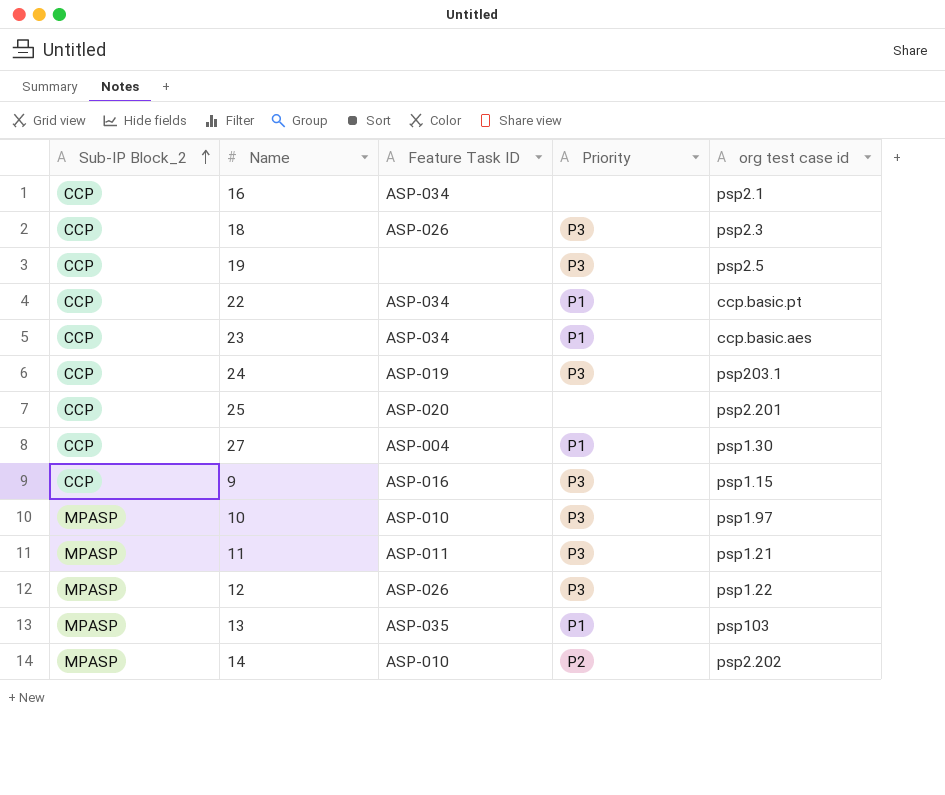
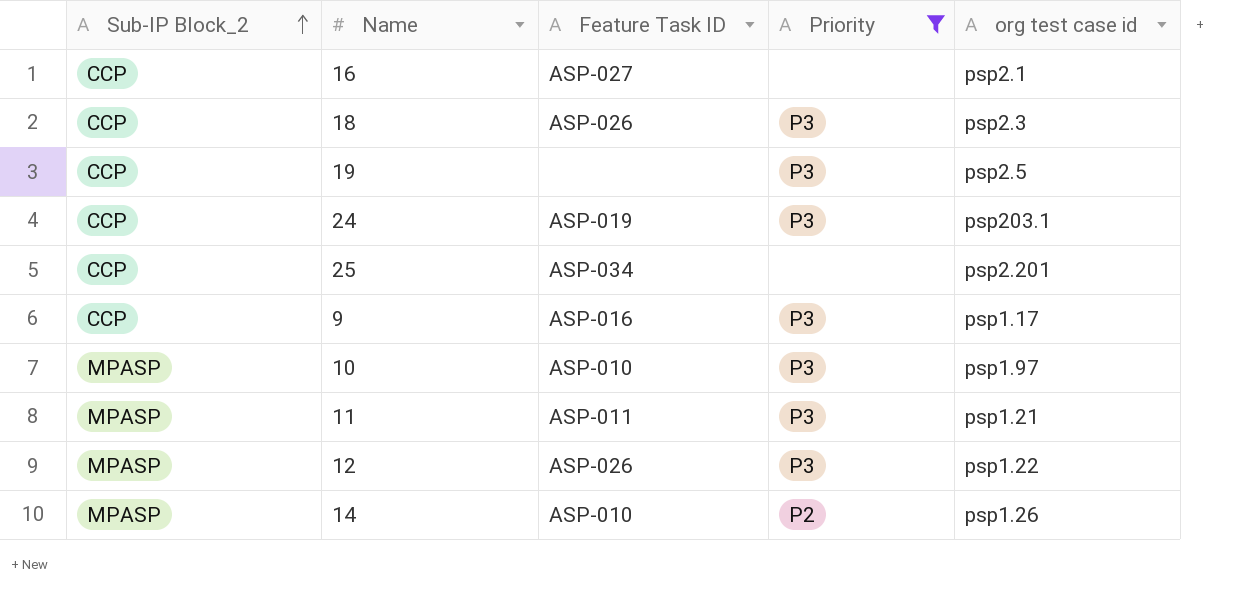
filter: none -> Priority != P1
16 | Feature Task ID: ASP-034 -> ASP-027
25 | Feature Task ID: ASP-020 -> ASP-034
9 | org test case id: psp1.15 -> psp1.17
14 | org test case id: psp2.202 -> psp1.26

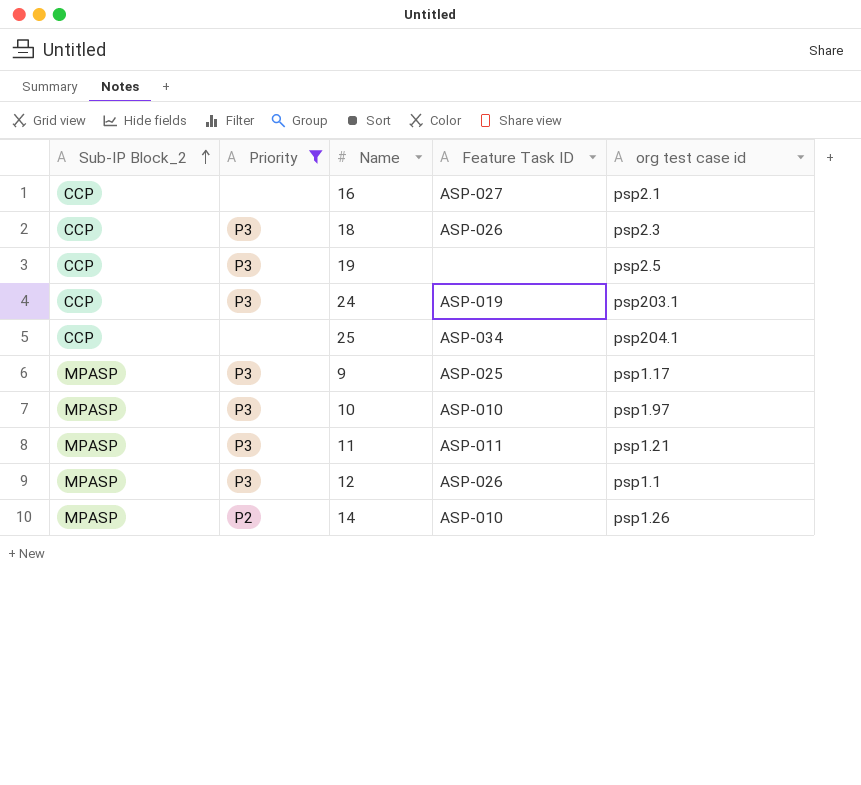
column Priority | position: 4 -> 2
25 | org test case id: psp2.201 -> psp204.1
9 | Sub-IP Block_2: CCP -> MPASP
9 | Feature Task ID: ASP-016 -> ASP-025
12 | org test case id: psp1.22 -> psp1.1

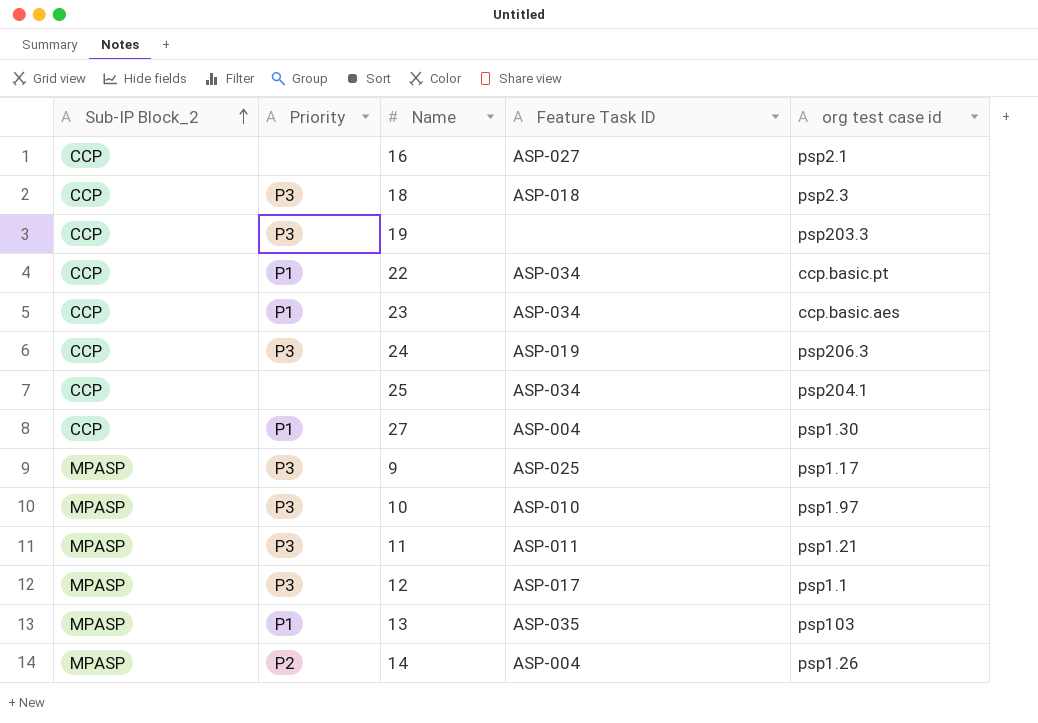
filter: Priority != P1 -> none
18 | Feature Task ID: ASP-026 -> ASP-018
19 | org test case id: psp2.5 -> psp203.3
24 | org test case id: psp203.1 -> psp206.3
12 | Feature Task ID: ASP-026 -> ASP-017
14 | Feature Task ID: ASP-010 -> ASP-004

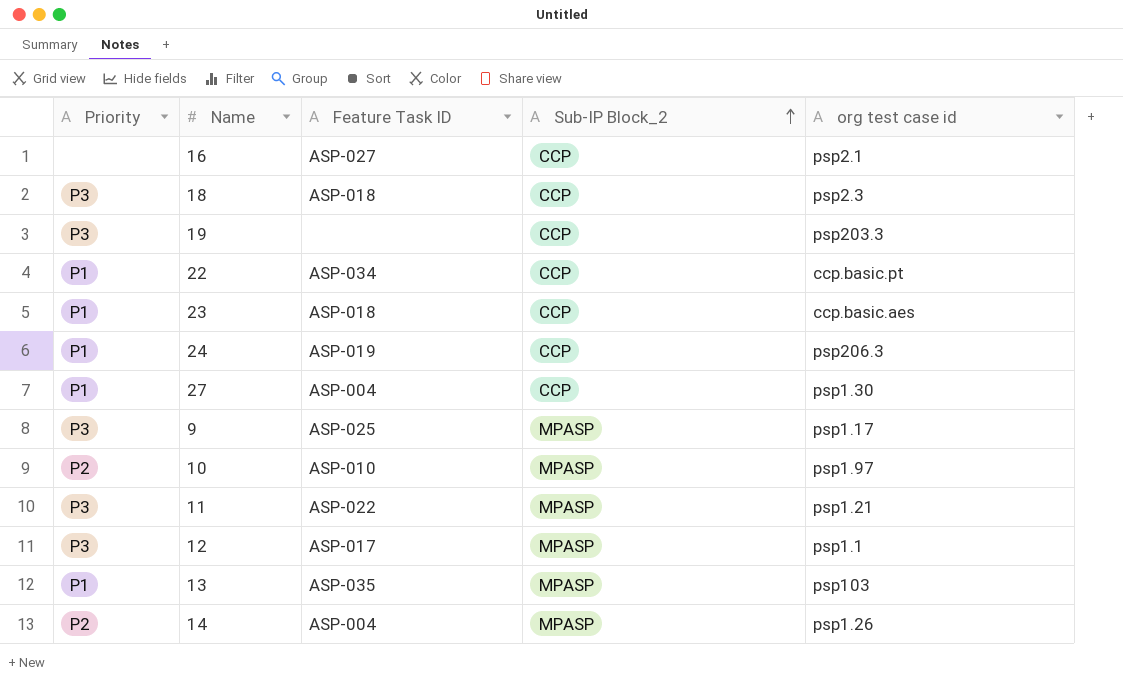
column Sub-IP Block_2 | position: 1 -> 4
row 25: CCP | none | ASP-034 | psp204.1 -> none
23 | Feature Task ID: ASP-034 -> ASP-018
24 | Priority: P3 -> P1
10 | Priority: P3 -> P2
11 | Feature Task ID: ASP-011 -> ASP-022

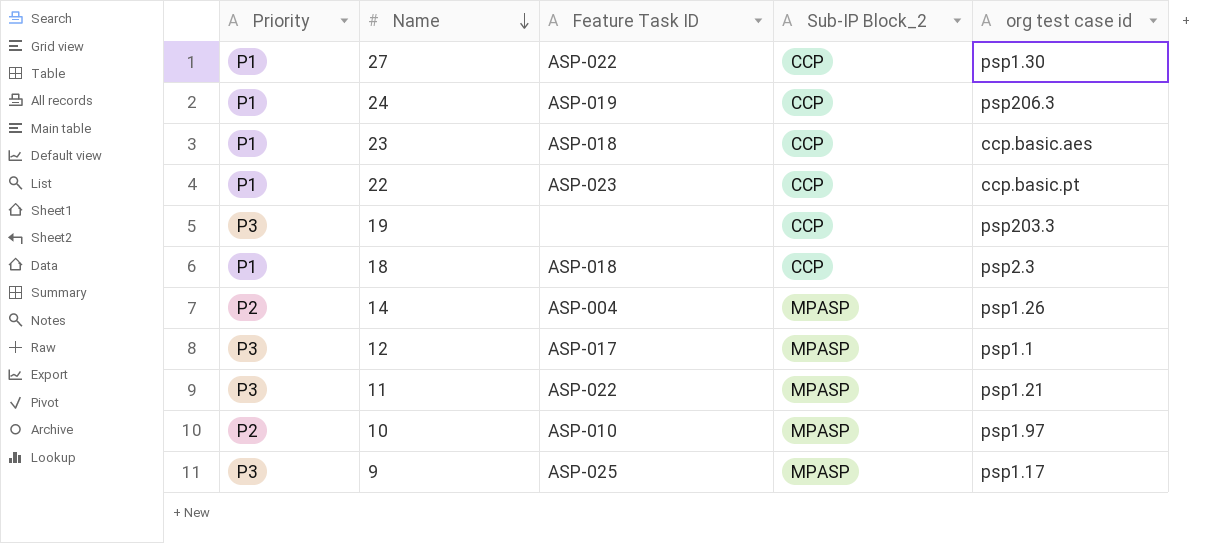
row order: Sub-IP Block_2 ascending -> Name descending
row 16: none | ASP-027 | CCP | psp2.1 -> none
row 13: P1 | ASP-035 | MPASP | psp103 -> none
27 | Feature Task ID: ASP-004 -> ASP-022
22 | Feature Task ID: ASP-034 -> ASP-023
18 | Priority: P3 -> P1

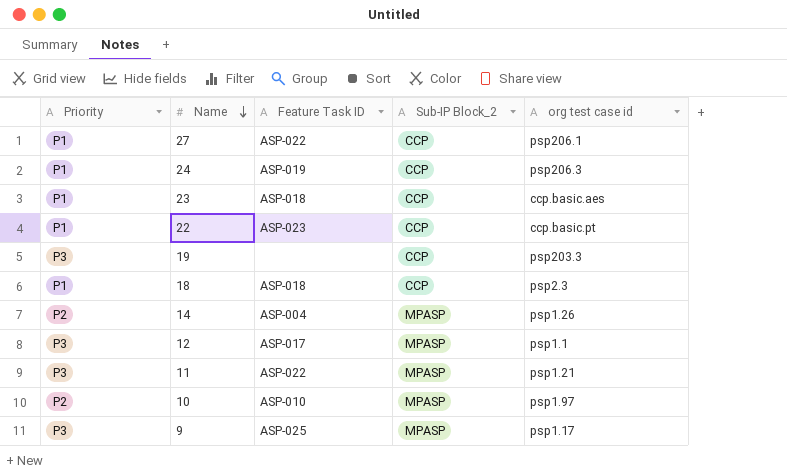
27 | org test case id: psp1.30 -> psp206.1

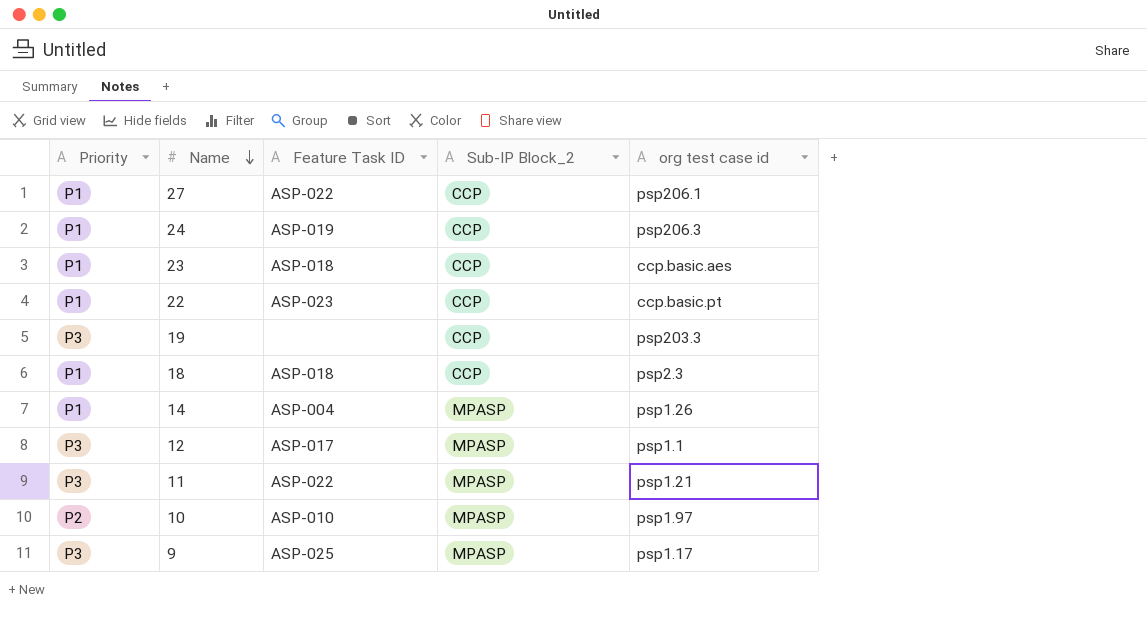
14 | Priority: P2 -> P1

